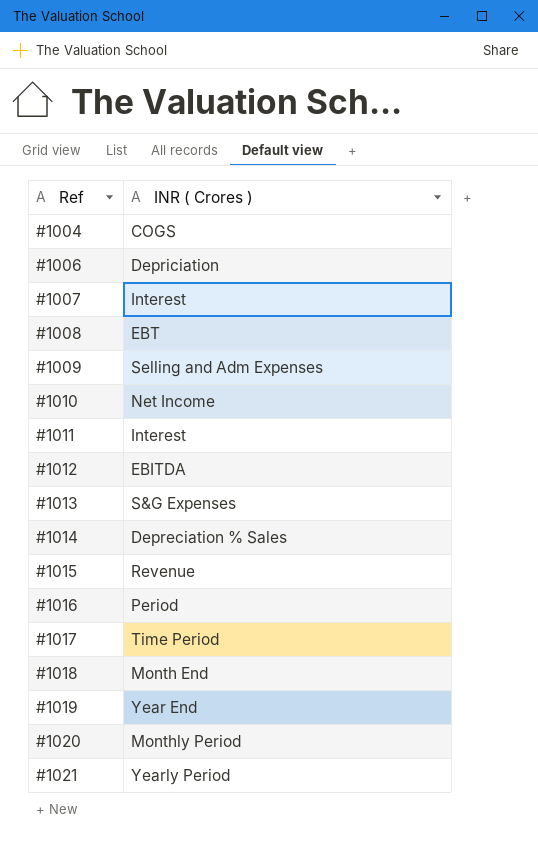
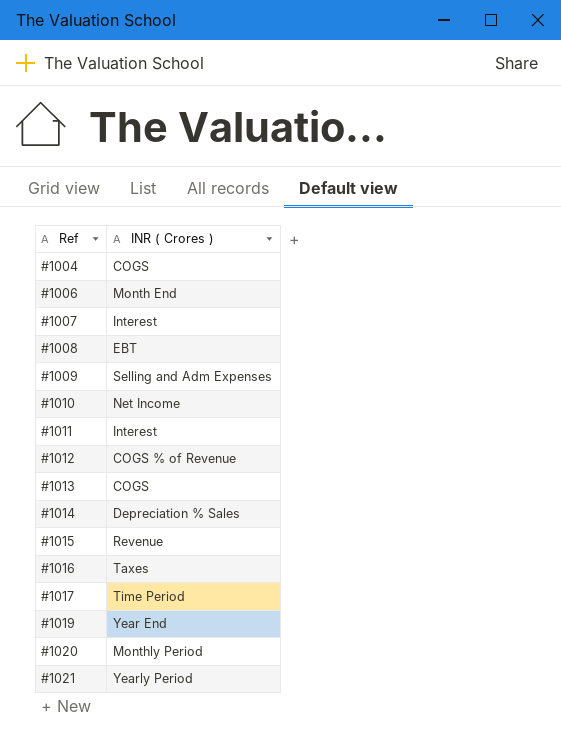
row #1018: Month End -> none
#1006 | INR ( Crores ): Depriciation -> Month End
#1012 | INR ( Crores ): EBITDA -> COGS % of Revenue
#1013 | INR ( Crores ): S&G Expenses -> COGS
#1016 | INR ( Crores ): Period -> Taxes

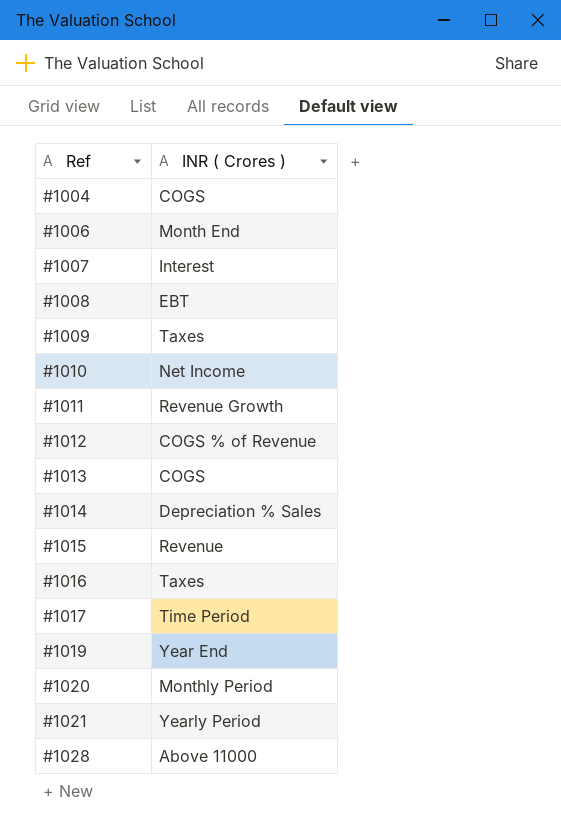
#1009 | INR ( Crores ): Selling and Adm Expenses -> Taxes
#1011 | INR ( Crores ): Interest -> Revenue Growth
row #1028: none -> Above 11000

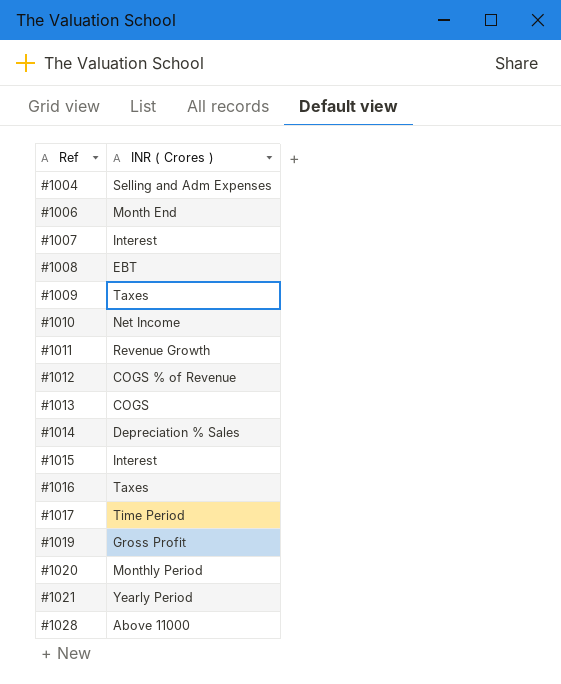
#1004 | INR ( Crores ): COGS -> Selling and Adm Expenses
#1015 | INR ( Crores ): Revenue -> Interest
#1019 | INR ( Crores ): Year End -> Gross Profit

